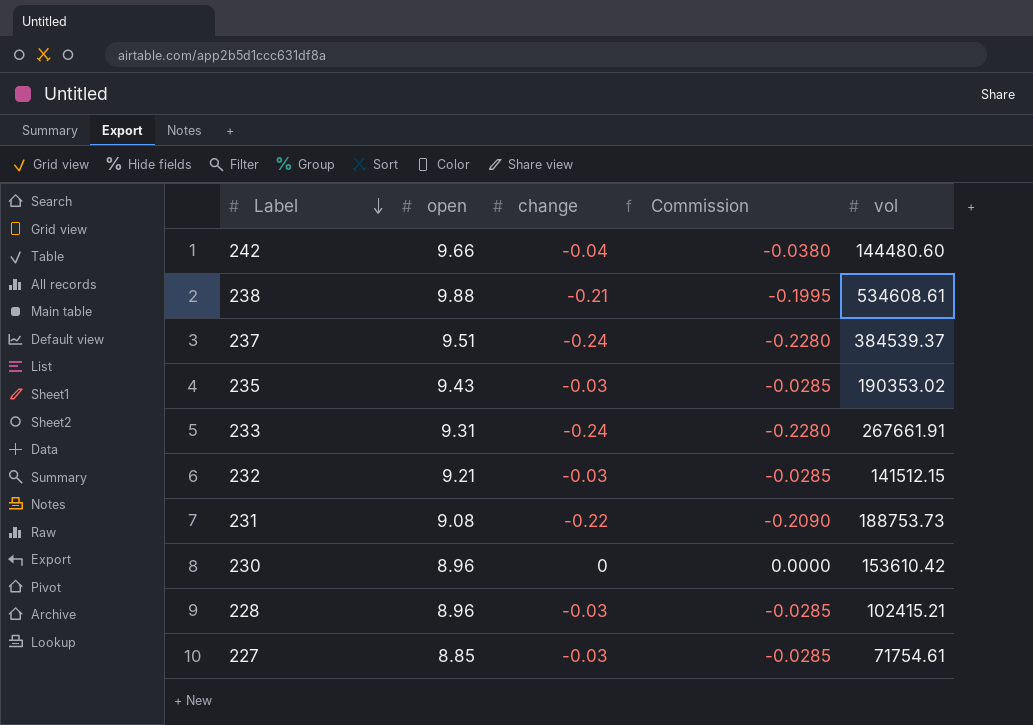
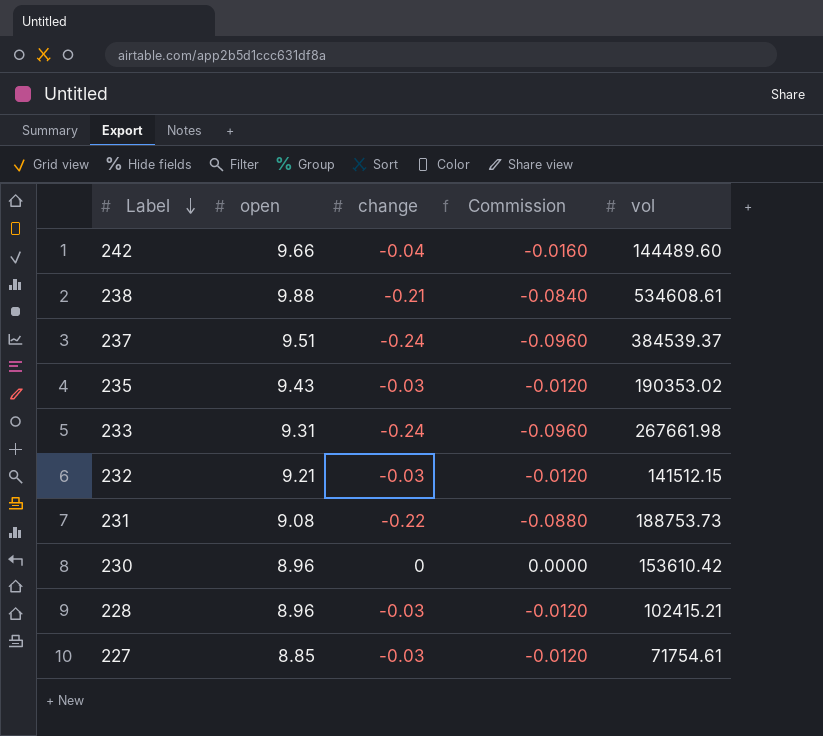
column Commission | formula: [change] * 0.95 -> [change] * 0.4
242 | vol: 144480.60 -> 144489.60
233 | vol: 267661.91 -> 267661.98

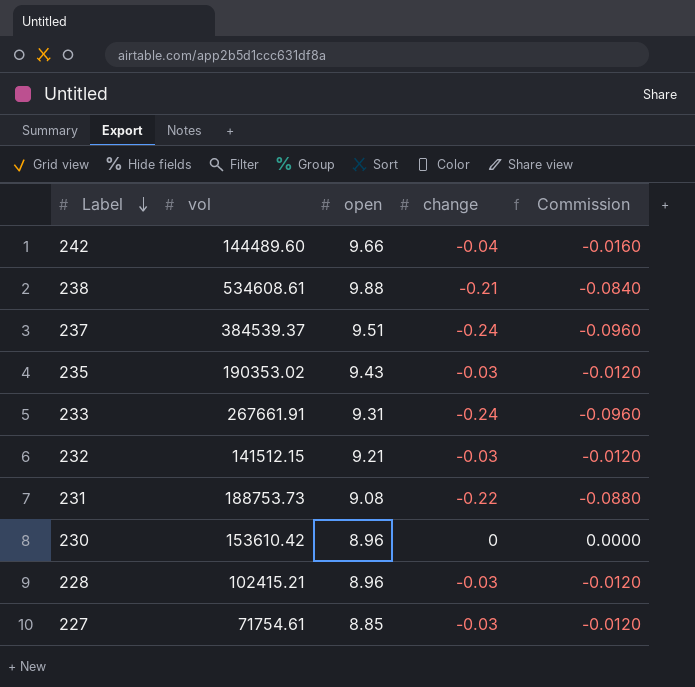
column vol | position: 5 -> 2
233 | vol: 267661.98 -> 267661.91

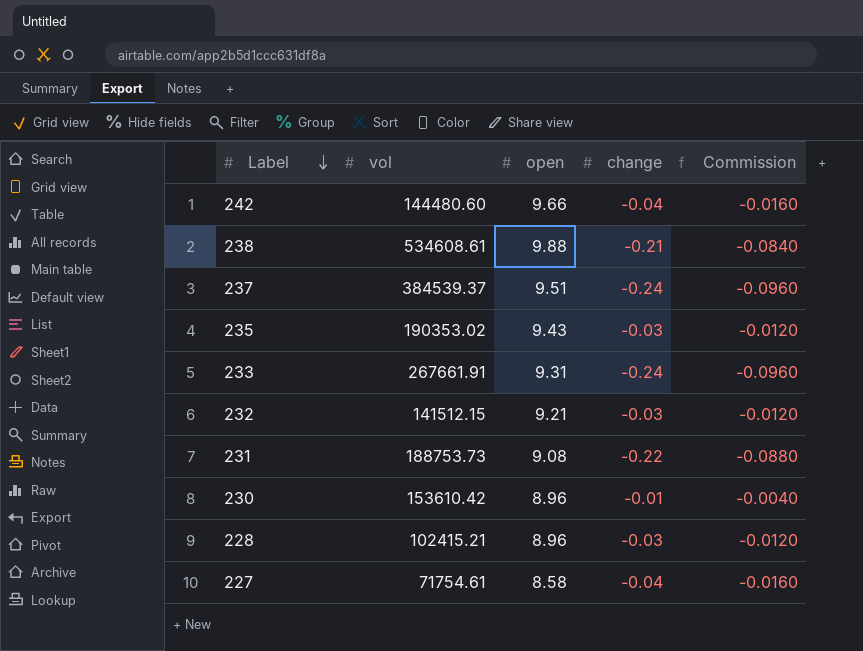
242 | vol: 144489.60 -> 144480.60
230 | change: 0 -> -0.01
230 | Commission: 0.0000 -> -0.0040
227 | open: 8.85 -> 8.58
227 | change: -0.03 -> -0.04
227 | Commission: -0.0120 -> -0.0160

